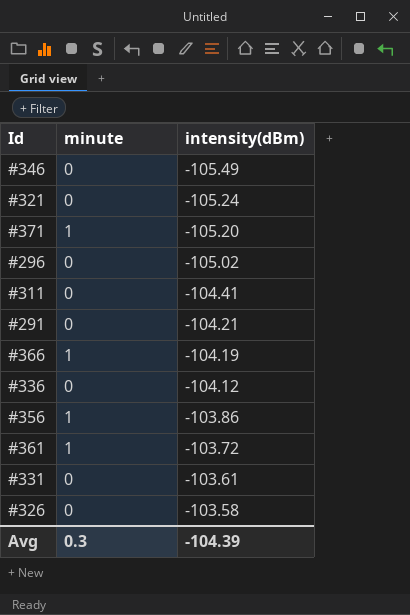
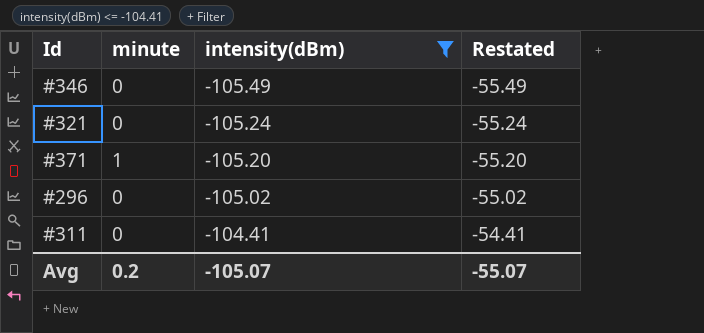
filter: none -> intensity(dBm) <= -104.41
column Restated | formula: none -> [intensity(dBm)] + 50
Avg | minute: 0.3 -> 0.2
Avg | intensity(dBm): -104.39 -> -105.07

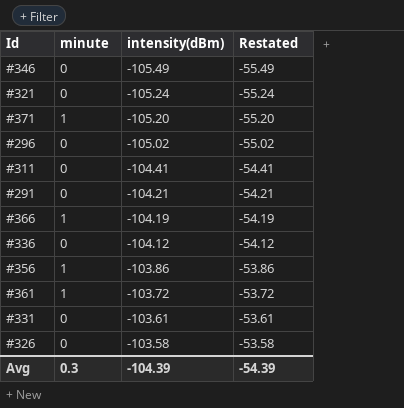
filter: intensity(dBm) <= -104.41 -> none
Avg | minute: 0.2 -> 0.3
Avg | intensity(dBm): -105.07 -> -104.39
Avg | Restated: -55.07 -> -54.39

